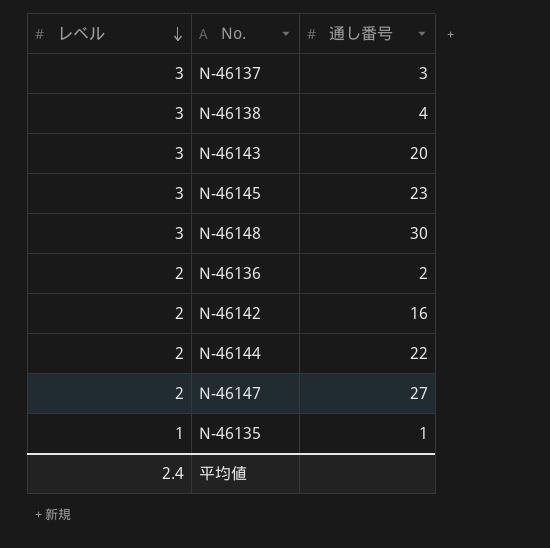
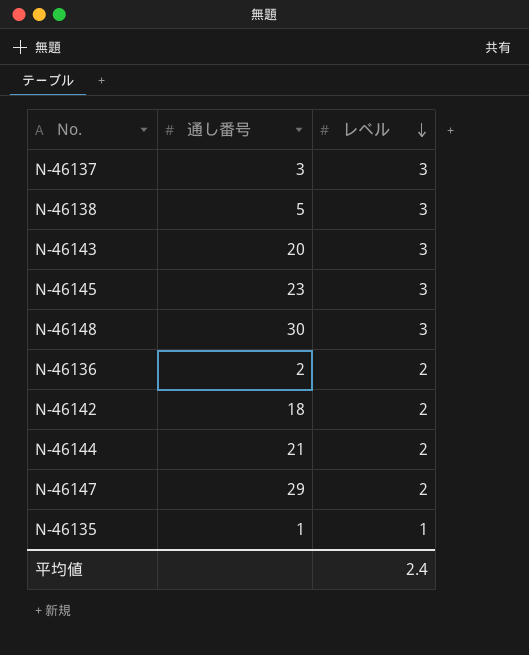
column レベル | position: 1 -> 3
N-46138 | 通し番号: 4 -> 5
N-46142 | 通し番号: 16 -> 18
N-46144 | 通し番号: 22 -> 21
N-46147 | 通し番号: 27 -> 29

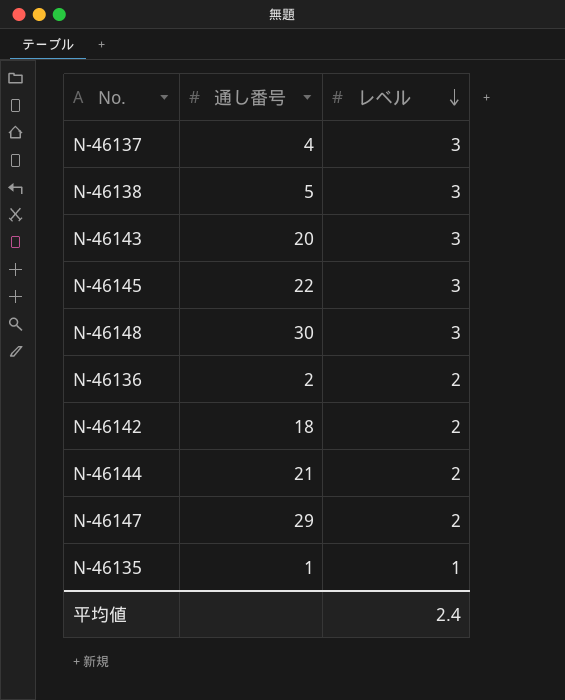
N-46137 | 通し番号: 3 -> 4
N-46145 | 通し番号: 23 -> 22

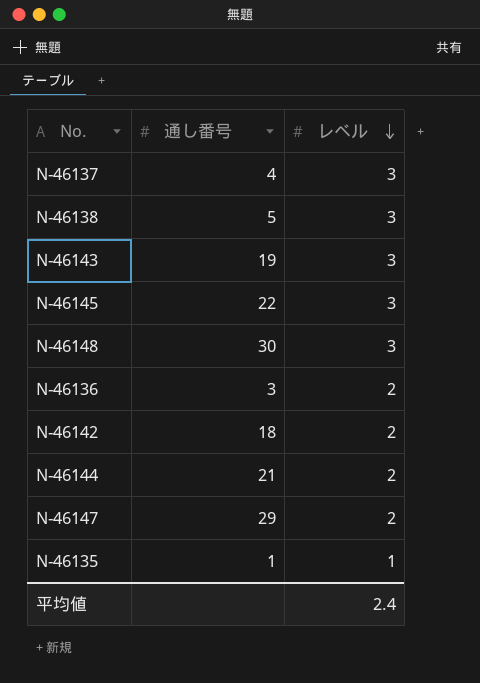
N-46143 | 通し番号: 20 -> 19
N-46136 | 通し番号: 2 -> 3

